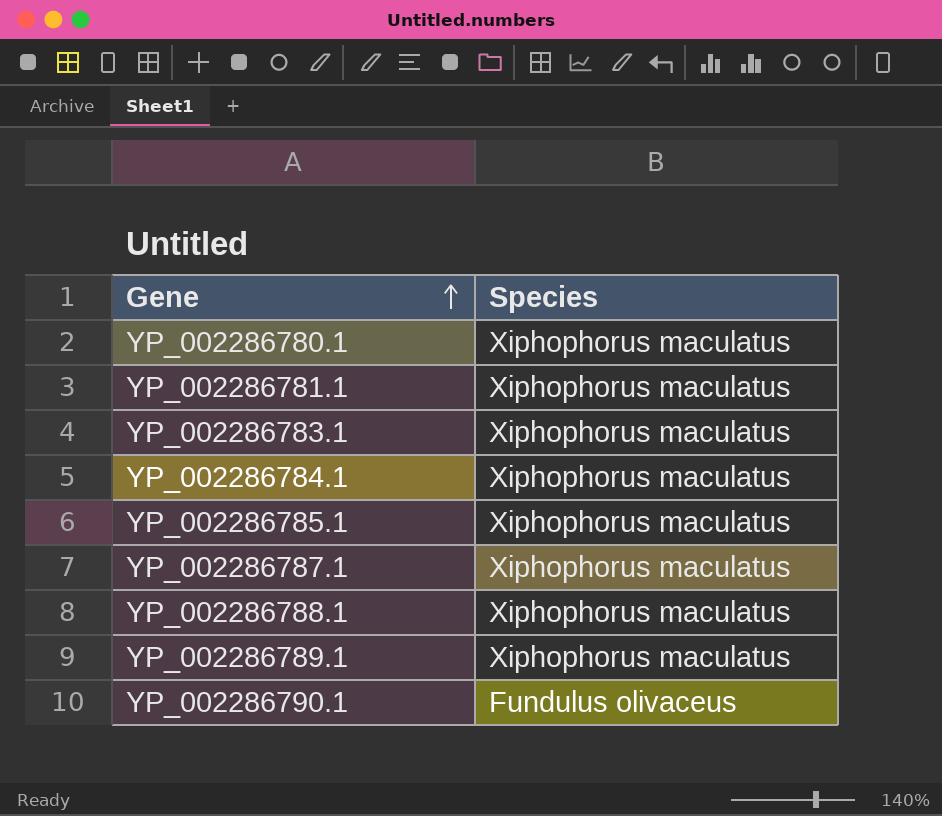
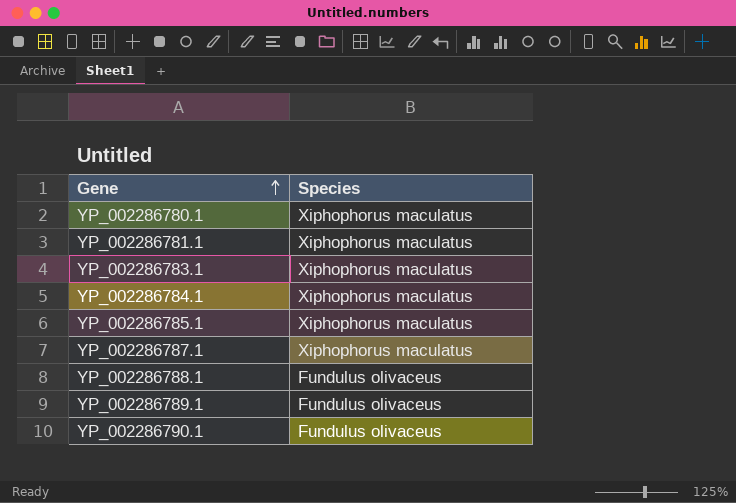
YP_002286788.1 | Species: Xiphophorus maculatus -> Fundulus olivaceus
YP_002286789.1 | Species: Xiphophorus maculatus -> Fundulus olivaceus

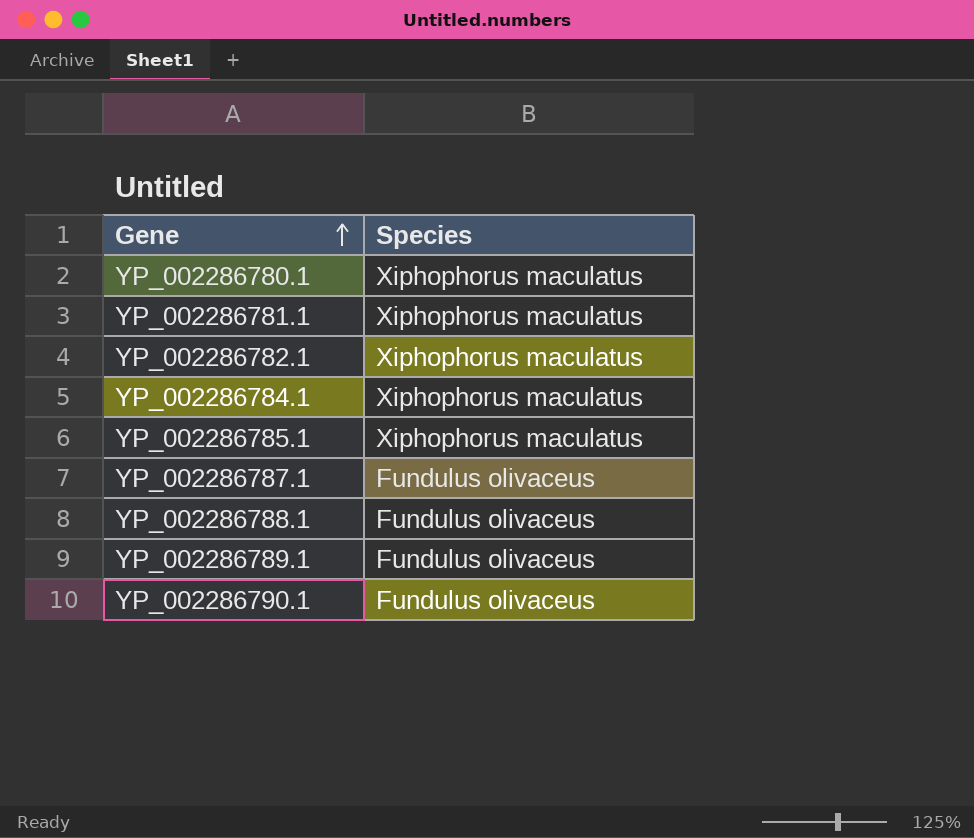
row YP_002286783.1: Xiphophorus maculatus -> none
row YP_002286782.1: none -> Xiphophorus maculatus
YP_002286787.1 | Species: Xiphophorus maculatus -> Fundulus olivaceus

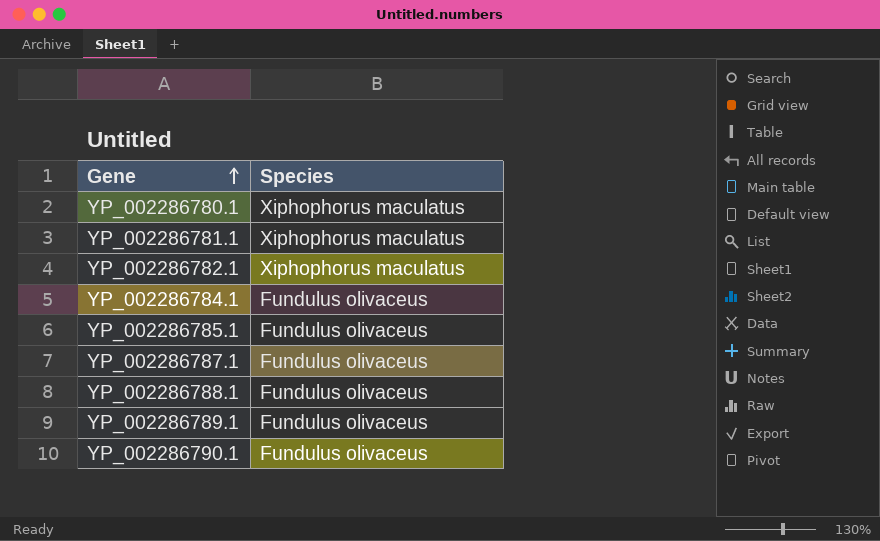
YP_002286784.1 | Species: Xiphophorus maculatus -> Fundulus olivaceus
YP_002286785.1 | Species: Xiphophorus maculatus -> Fundulus olivaceus

